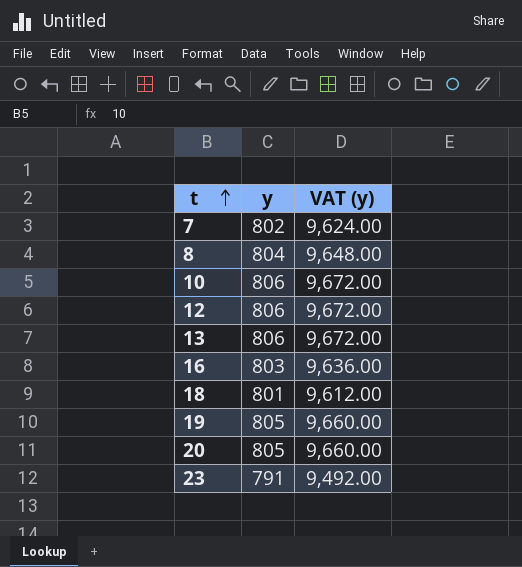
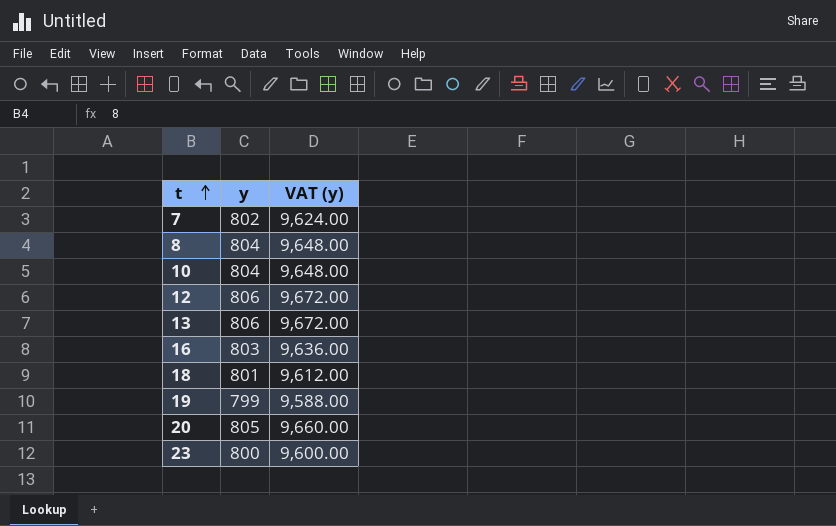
10 | y: 806 -> 804
10 | VAT (y): 9,672.00 -> 9,648.00
19 | y: 805 -> 799
19 | VAT (y): 9,660.00 -> 9,588.00
23 | y: 791 -> 800
23 | VAT (y): 9,492.00 -> 9,600.00

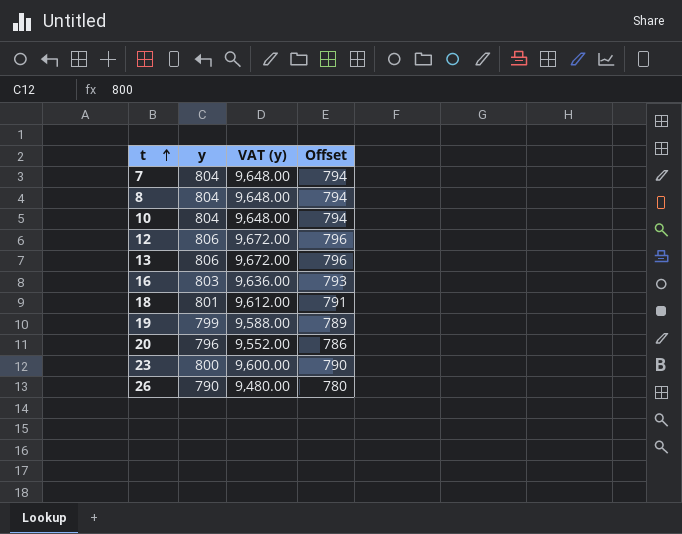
column Offset | formula: none -> [y] - 10
7 | y: 802 -> 804
7 | VAT (y): 9,624.00 -> 9,648.00
20 | y: 805 -> 796
20 | VAT (y): 9,660.00 -> 9,552.00
row 26: none -> 790 | 9,480.00 | 780

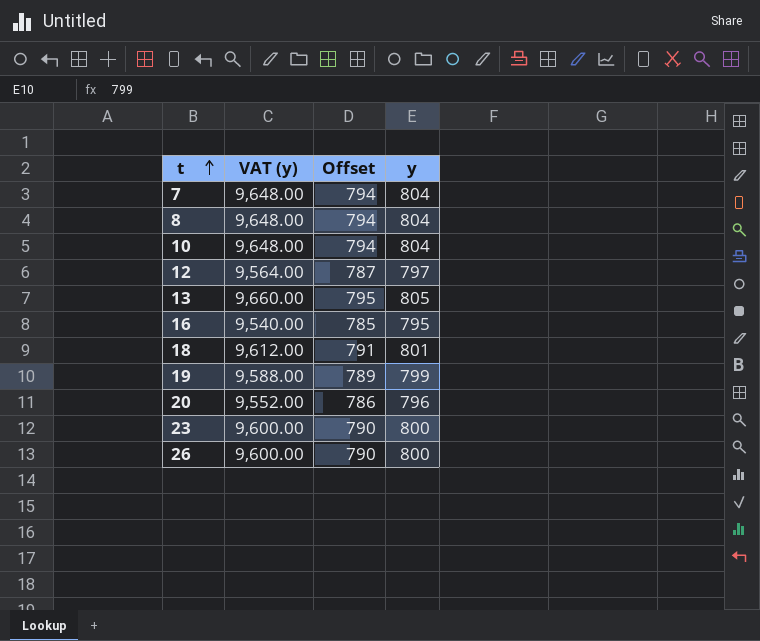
column y | position: 2 -> 4
12 | VAT (y): 9,672.00 -> 9,564.00
12 | Offset: 796 -> 787
12 | y: 806 -> 797
13 | VAT (y): 9,672.00 -> 9,660.00
13 | Offset: 796 -> 795
13 | y: 806 -> 805
16 | VAT (y): 9,636.00 -> 9,540.00
16 | Offset: 793 -> 785
16 | y: 803 -> 795
26 | VAT (y): 9,480.00 -> 9,600.00
26 | Offset: 780 -> 790
26 | y: 790 -> 800

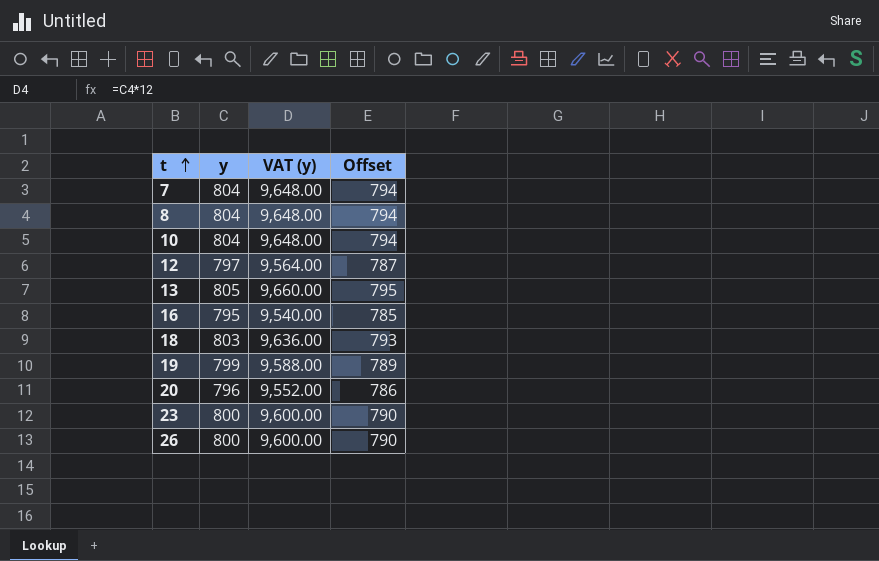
column y | position: 4 -> 2
18 | y: 801 -> 803
18 | VAT (y): 9,612.00 -> 9,636.00
18 | Offset: 791 -> 793

